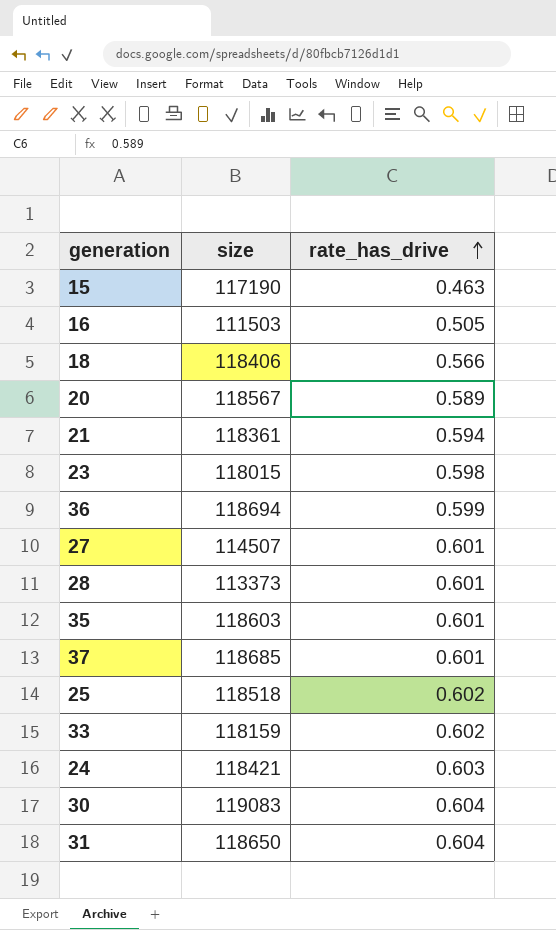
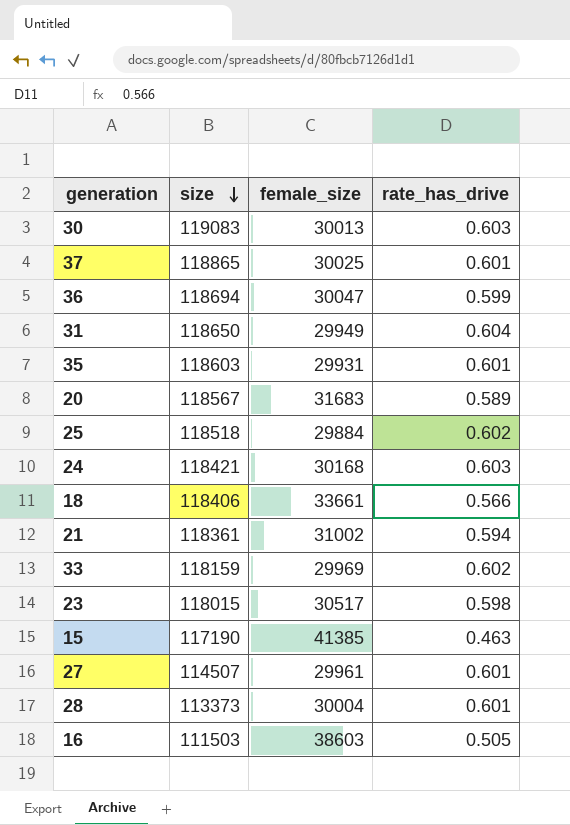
row order: rate_has_drive ascending -> size descending
column female_size | position: none -> 3
30 | rate_has_drive: 0.604 -> 0.603
37 | size: 118685 -> 118865

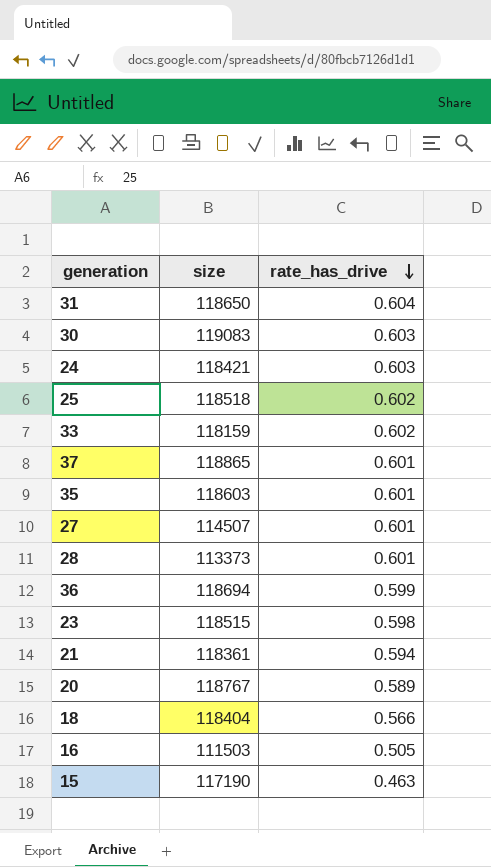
row order: size descending -> rate_has_drive descending
column female_size | position: 3 -> none
23 | size: 118015 -> 118515
20 | size: 118567 -> 118767
18 | size: 118406 -> 118404

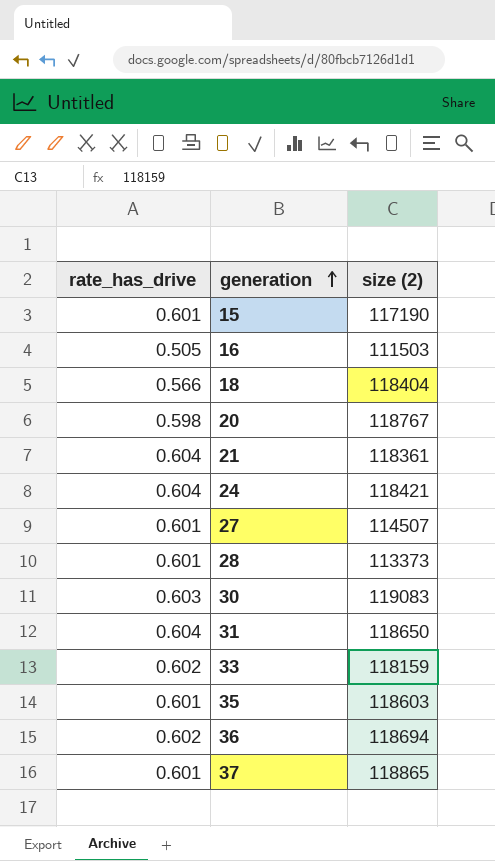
row order: rate_has_drive descending -> generation ascending
column rate_has_drive | position: 3 -> 1
column name: size -> size (2)
row 25: 118518 | 0.602 -> none
row 23: 118515 | 0.598 -> none
15 | rate_has_drive: 0.463 -> 0.601
20 | rate_has_drive: 0.589 -> 0.598
21 | rate_has_drive: 0.594 -> 0.604
24 | rate_has_drive: 0.603 -> 0.604
36 | rate_has_drive: 0.599 -> 0.602

